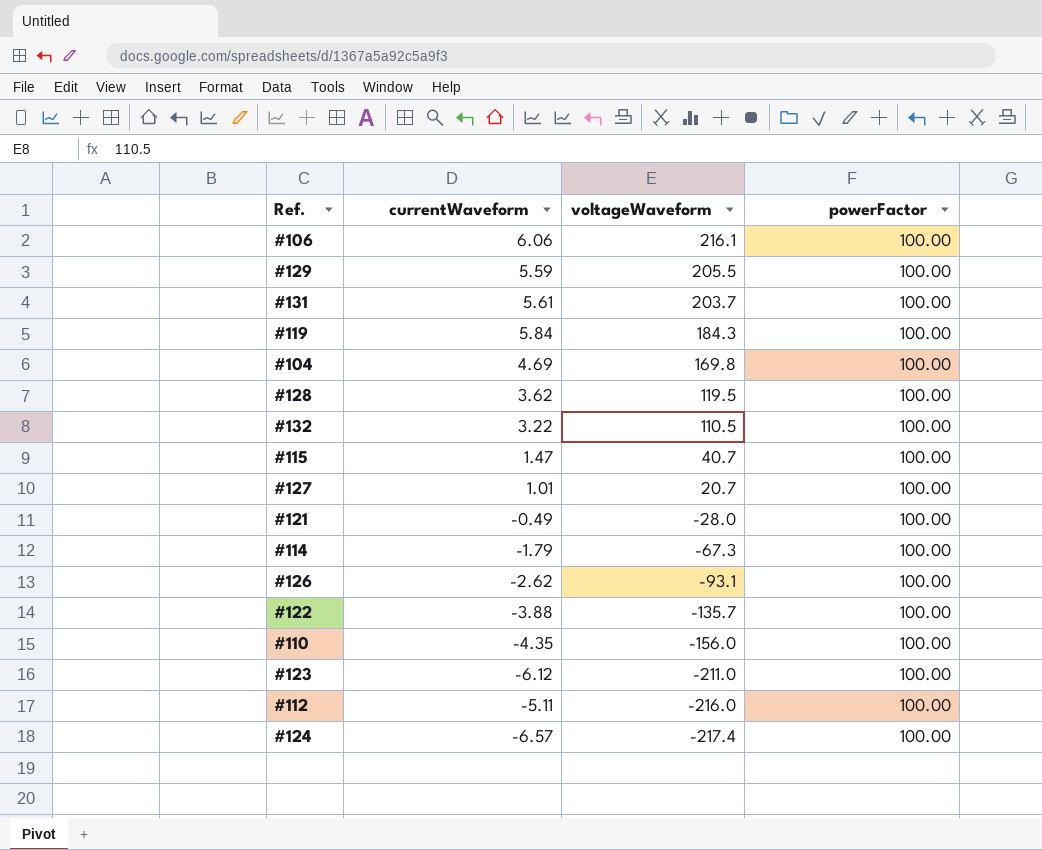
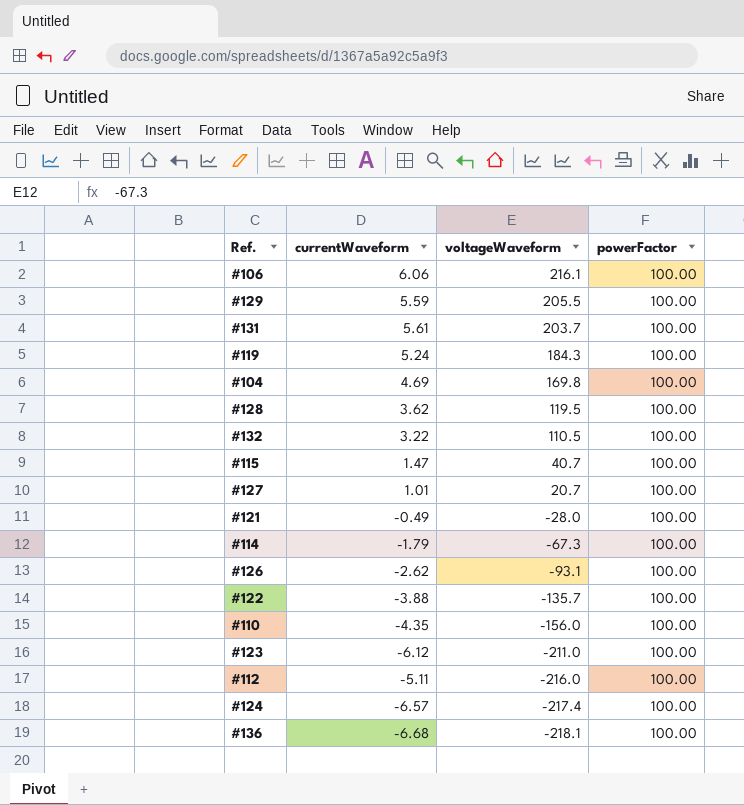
#119 | currentWaveform: 5.84 -> 5.24
row #136: none -> -6.68 | -218.1 | 100.00

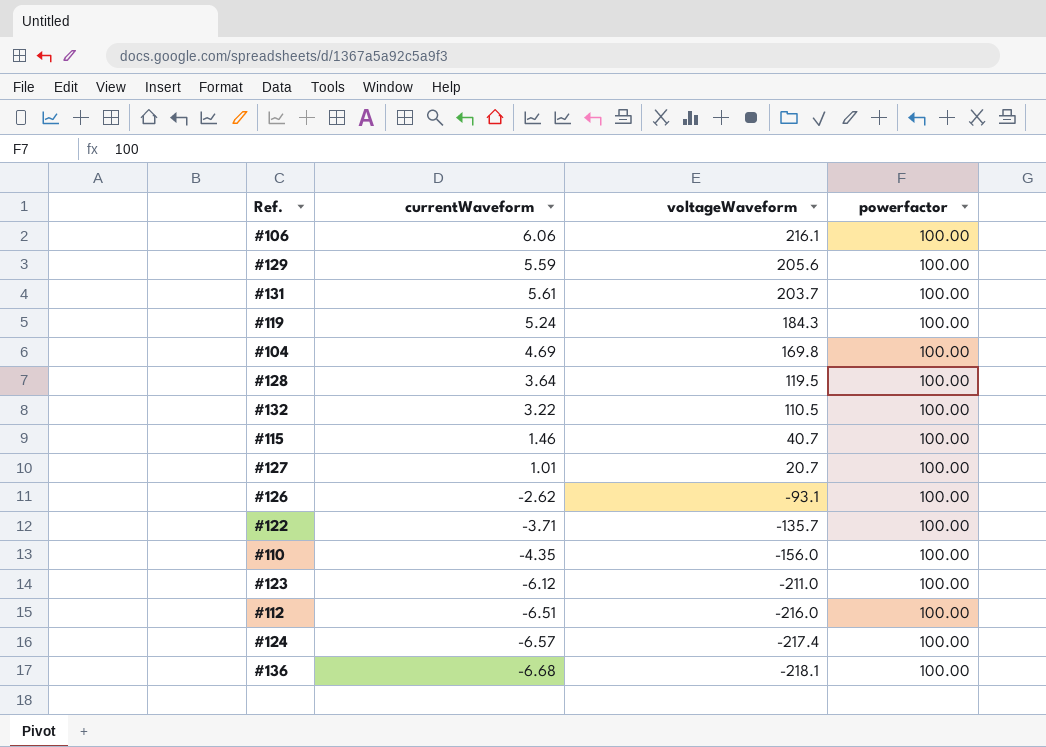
column name: powerFactor -> powerfactor
row #121: -0.49 | -28.0 | 100.00 -> none
row #114: -1.79 | -67.3 | 100.00 -> none
#129 | voltageWaveform: 205.5 -> 205.6
#128 | currentWaveform: 3.62 -> 3.64
#115 | currentWaveform: 1.47 -> 1.46
#122 | currentWaveform: -3.88 -> -3.71
#112 | currentWaveform: -5.11 -> -6.51

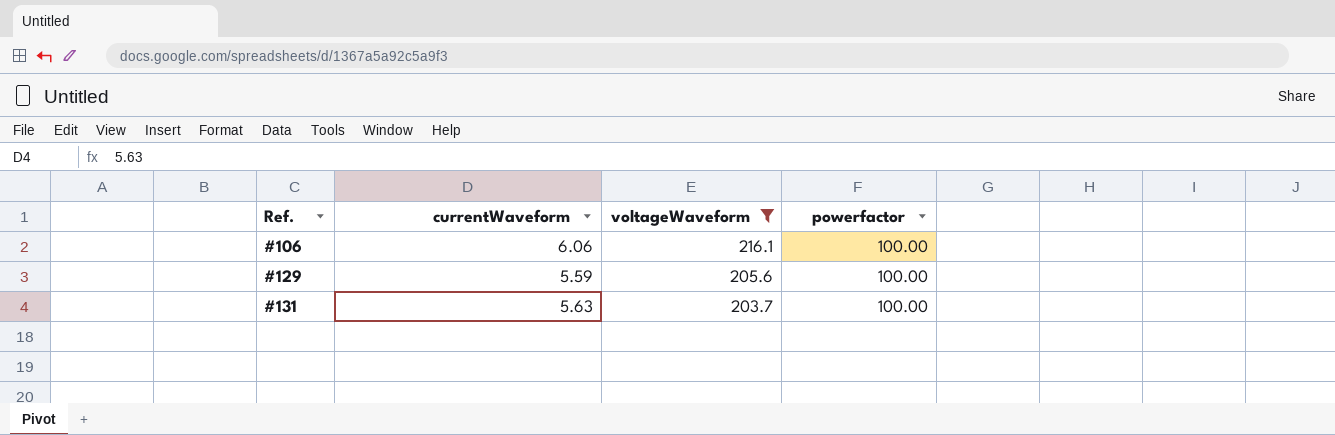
filter: none -> voltageWaveform >= 203.7
#131 | currentWaveform: 5.61 -> 5.63

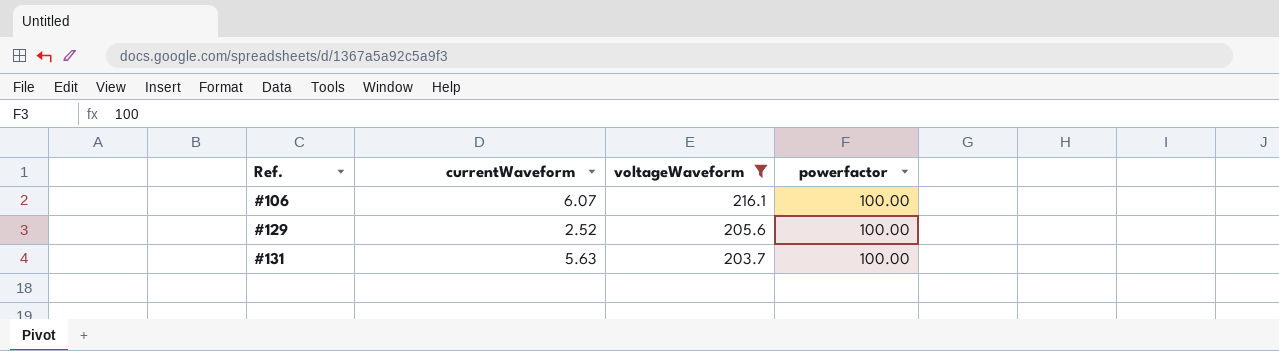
#106 | currentWaveform: 6.06 -> 6.07
#129 | currentWaveform: 5.59 -> 2.52

